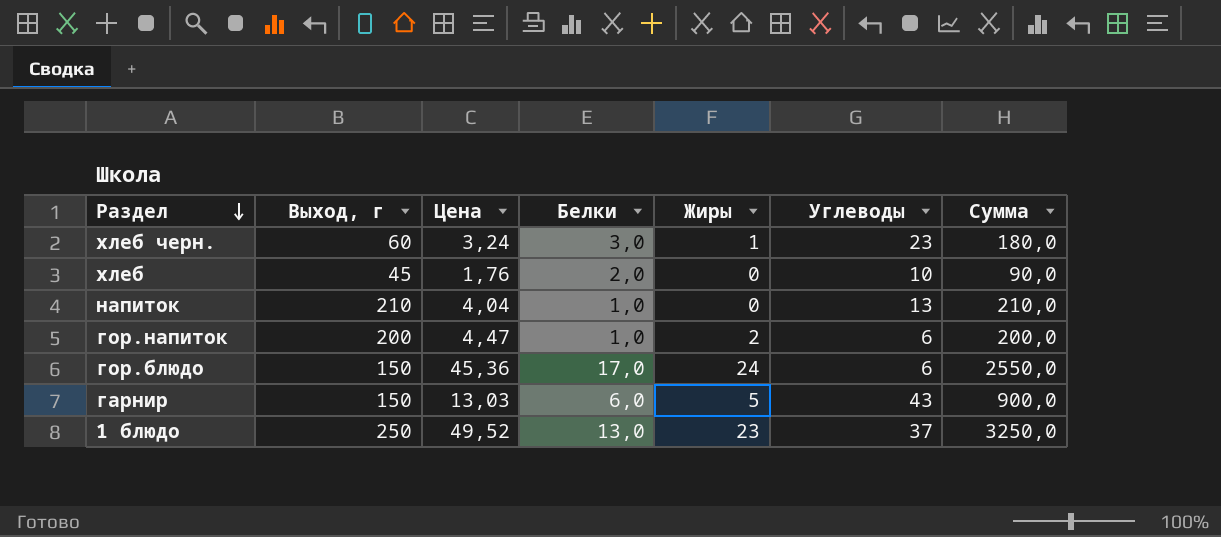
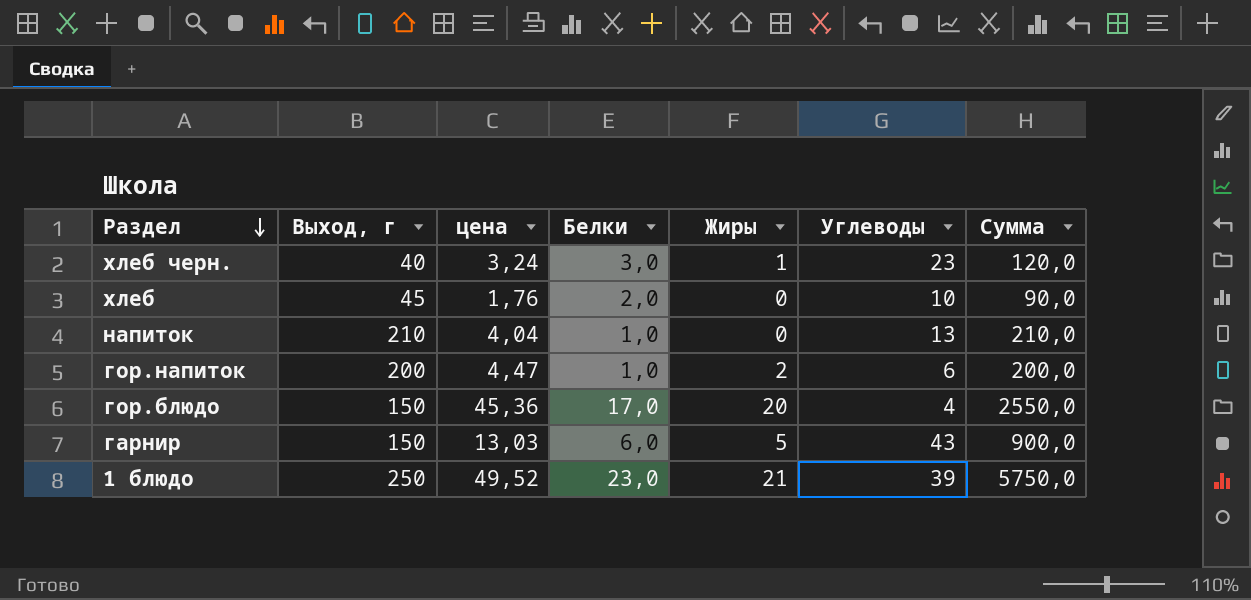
column name: Цена -> цена
хлеб черн. | Выход, г: 60 -> 40
хлеб черн. | Сумма: 180,0 -> 120,0
гор.блюдо | Жиры: 24 -> 20
гор.блюдо | Углеводы: 6 -> 4
1 блюдо | Белки: 13,0 -> 23,0
1 блюдо | Жиры: 23 -> 21
1 блюдо | Углеводы: 37 -> 39
1 блюдо | Сумма: 3250,0 -> 5750,0

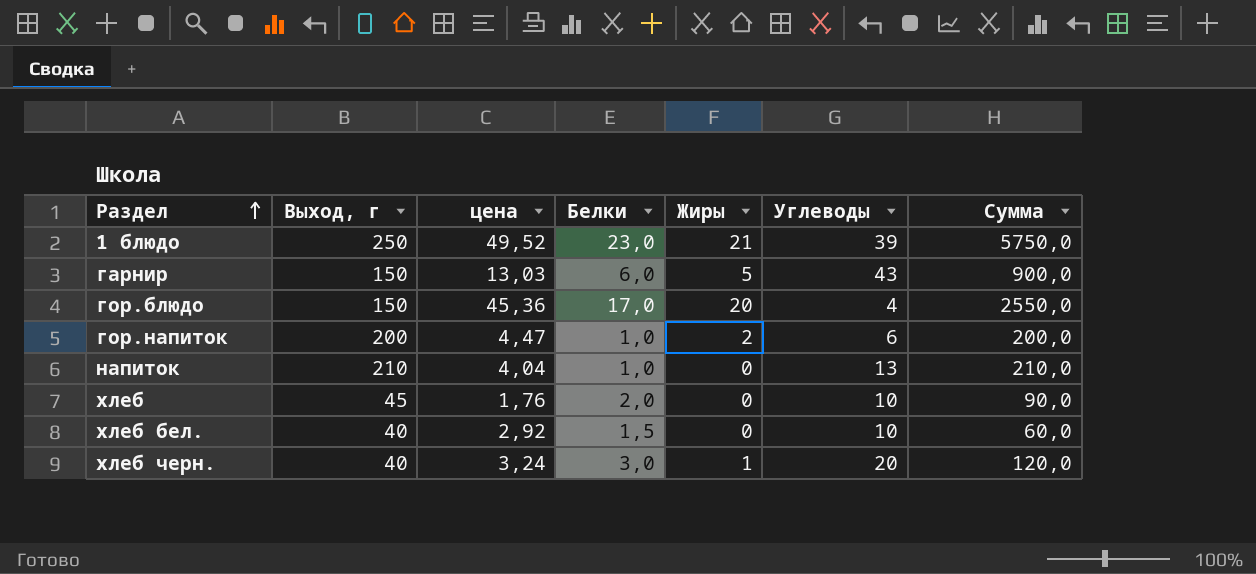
row order: Раздел descending -> Раздел ascending
row хлеб бел.: none -> 40 | 2,92 | 1,5 | 0 | 10 | 60,0
хлеб черн. | Углеводы: 23 -> 20

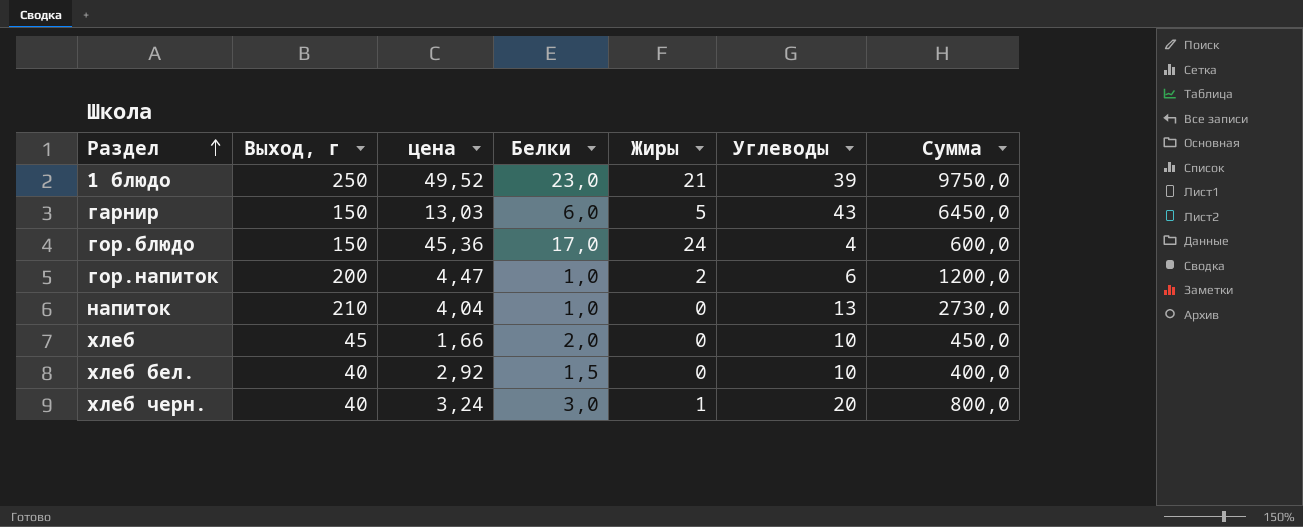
column Сумма | formula: [Выход, г] * [Белки] -> [Выход, г] * [Углеводы]
гор.блюдо | Жиры: 20 -> 24
хлеб | цена: 1,76 -> 1,66

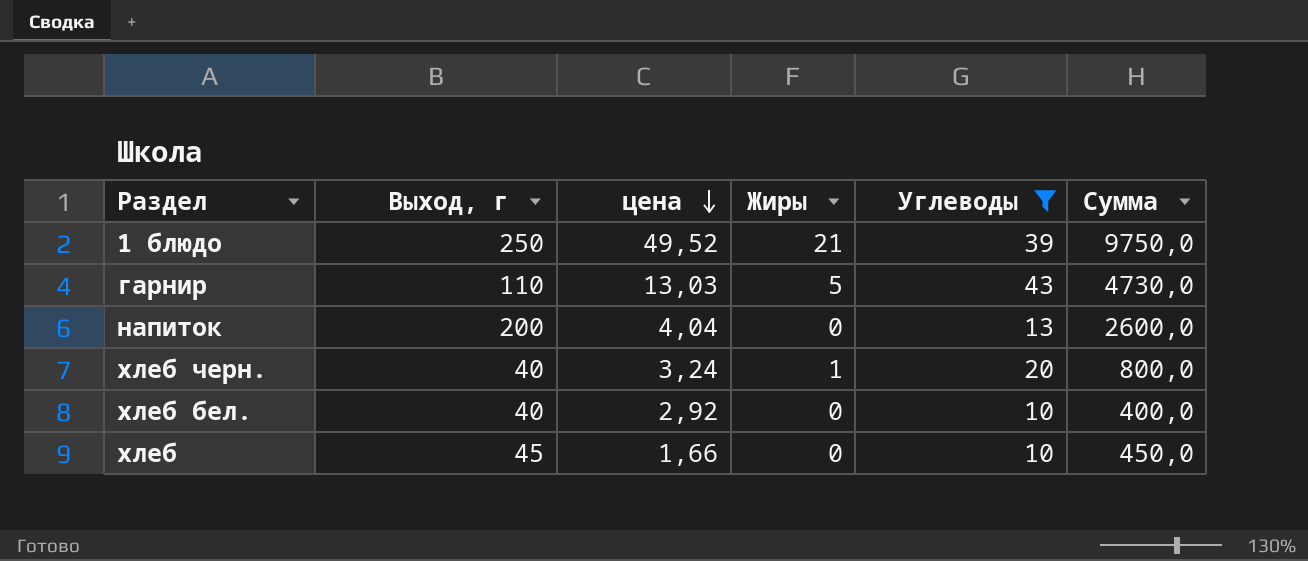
filter: none -> Углеводы >= 10
row order: Раздел ascending -> цена descending
column Белки | position: 4 -> none
гарнир | Выход, г: 150 -> 110
гарнир | Сумма: 6450,0 -> 4730,0
напиток | Выход, г: 210 -> 200
напиток | Сумма: 2730,0 -> 2600,0

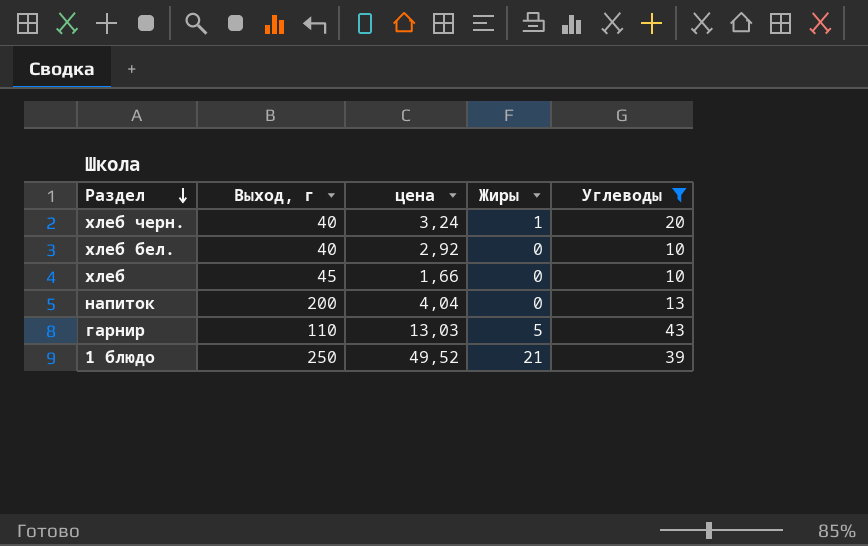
row order: цена descending -> Раздел descending
column Сумма | formula: [Выход, г] * [Углеводы] -> none

